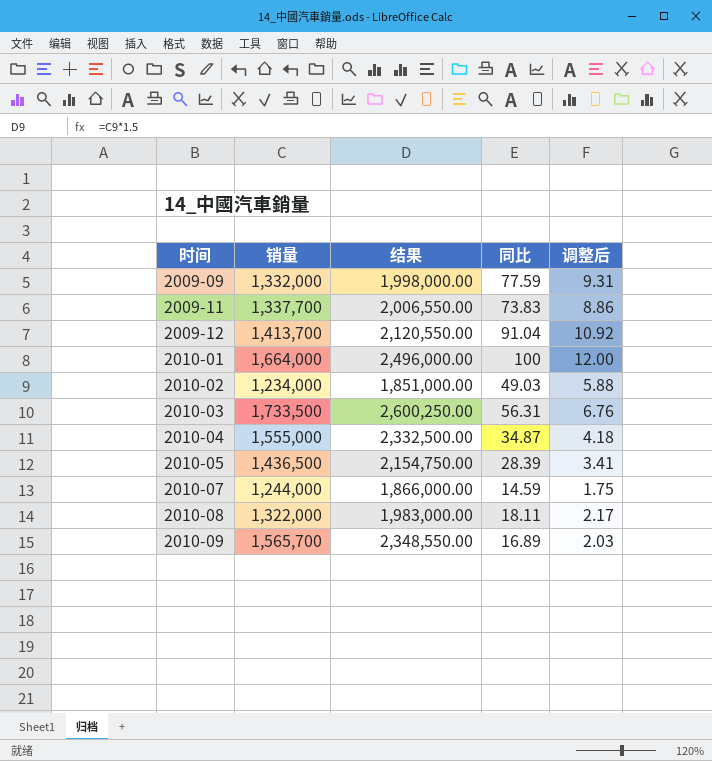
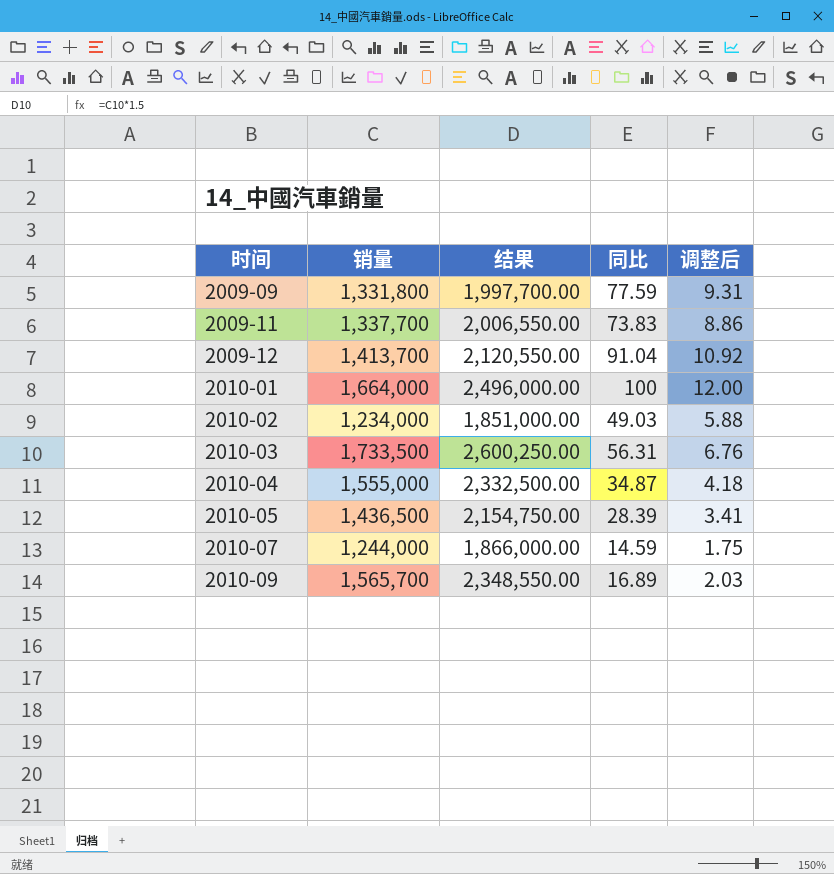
row 2010-08: 1,322,000 | 1,983,000.00 | 18.11 | 2.17 -> none
2009-09 | 销量: 1,332,000 -> 1,331,800
2009-09 | 结果: 1,998,000.00 -> 1,997,700.00

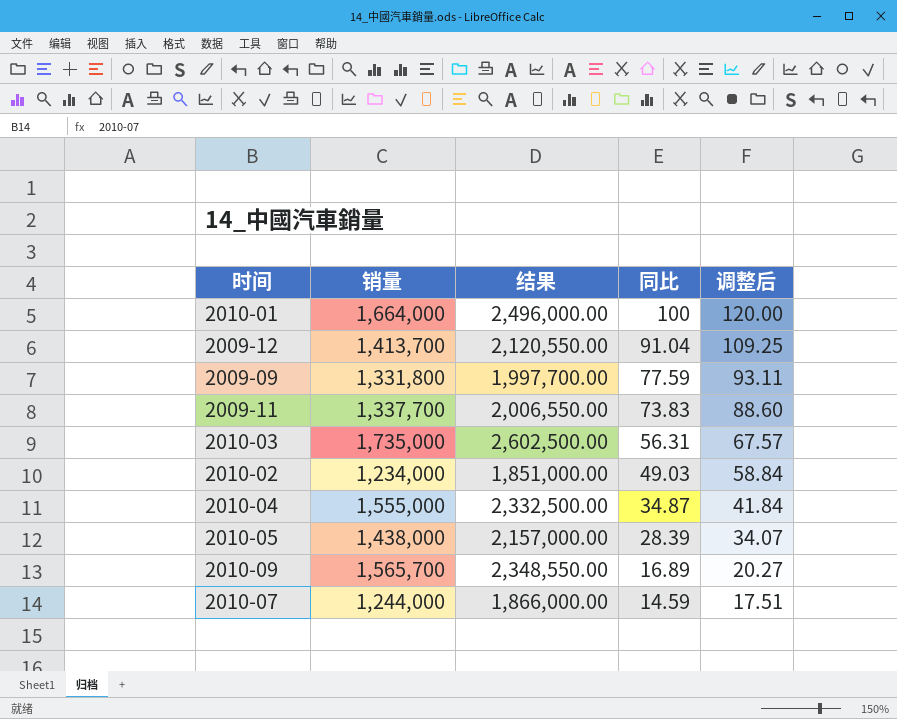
row order: 时间 ascending -> 同比 descending
column 调整后 | formula: [同比] * 0.12 -> [同比] * 1.2
2010-03 | 销量: 1,733,500 -> 1,735,000
2010-03 | 结果: 2,600,250.00 -> 2,602,500.00
2010-05 | 销量: 1,436,500 -> 1,438,000
2010-05 | 结果: 2,154,750.00 -> 2,157,000.00

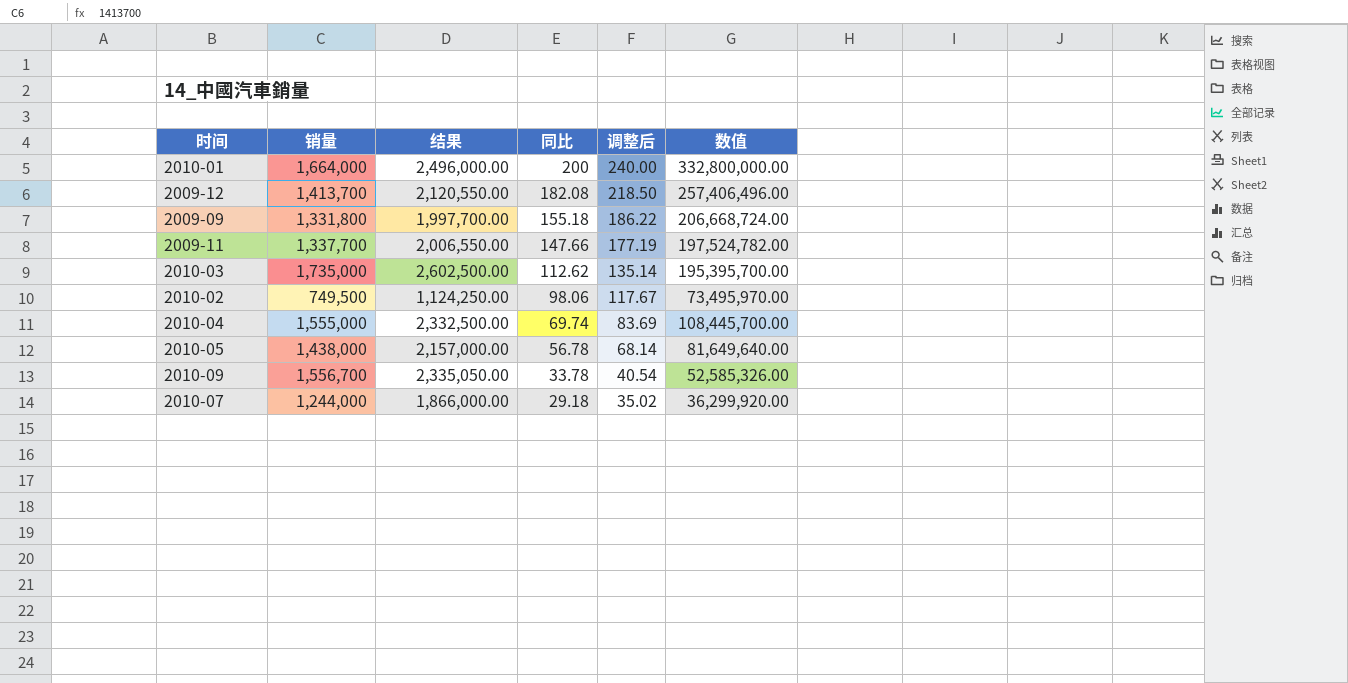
column 数值 | formula: none -> [销量] * [同比]
2010-01 | 同比: 100 -> 200
2010-01 | 调整后: 120.00 -> 240.00
2009-12 | 同比: 91.04 -> 182.08
2009-12 | 调整后: 109.25 -> 218.50
2009-09 | 同比: 77.59 -> 155.18
2009-09 | 调整后: 93.11 -> 186.22
2009-11 | 同比: 73.83 -> 147.66
2009-11 | 调整后: 88.60 -> 177.19
2010-03 | 同比: 56.31 -> 112.62
2010-03 | 调整后: 67.57 -> 135.14
2010-02 | 销量: 1,234,000 -> 749,500
2010-02 | 结果: 1,851,000.00 -> 1,124,250.00
2010-02 | 同比: 49.03 -> 98.06
2010-02 | 调整后: 58.84 -> 117.67
2010-04 | 同比: 34.87 -> 69.74
2010-04 | 调整后: 41.84 -> 83.69
2010-05 | 同比: 28.39 -> 56.78
2010-05 | 调整后: 34.07 -> 68.14
2010-09 | 销量: 1,565,700 -> 1,556,700
2010-09 | 结果: 2,348,550.00 -> 2,335,050.00
2010-09 | 同比: 16.89 -> 33.78
2010-09 | 调整后: 20.27 -> 40.54
2010-07 | 同比: 14.59 -> 29.18
2010-07 | 调整后: 17.51 -> 35.02

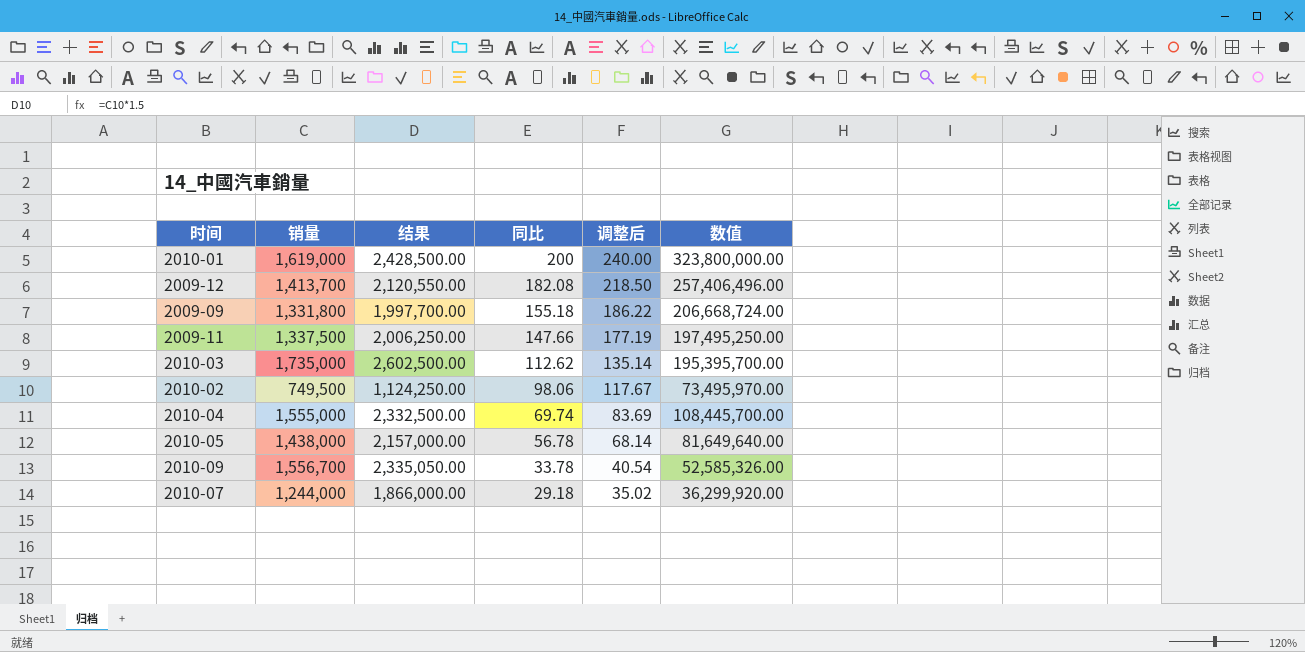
2010-01 | 销量: 1,664,000 -> 1,619,000
2010-01 | 结果: 2,496,000.00 -> 2,428,500.00
2010-01 | 数值: 332,800,000.00 -> 323,800,000.00
2009-11 | 销量: 1,337,700 -> 1,337,500
2009-11 | 结果: 2,006,550.00 -> 2,006,250.00
2009-11 | 数值: 197,524,782.00 -> 197,495,250.00

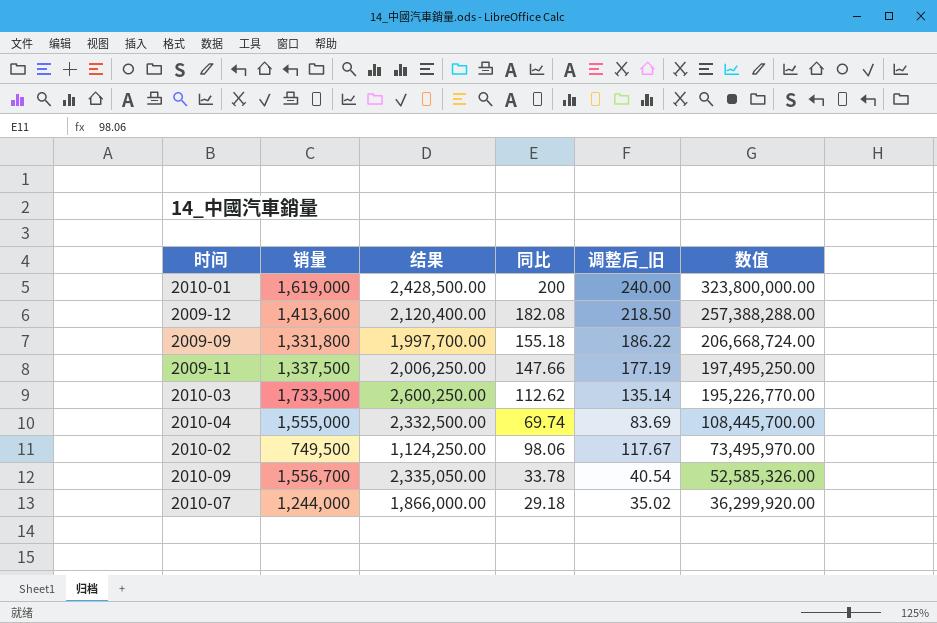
row order: 同比 descending -> 数值 descending
column name: 调整后 -> 调整后_旧
row 2010-05: 1,438,000 | 2,157,000.00 | 56.78 | 68.14 | 81,649,640.00 -> none
2009-12 | 销量: 1,413,700 -> 1,413,600
2009-12 | 结果: 2,120,550.00 -> 2,120,400.00
2009-12 | 数值: 257,406,496.00 -> 257,388,288.00
2010-03 | 销量: 1,735,000 -> 1,733,500
2010-03 | 结果: 2,602,500.00 -> 2,600,250.00
2010-03 | 数值: 195,395,700.00 -> 195,226,770.00

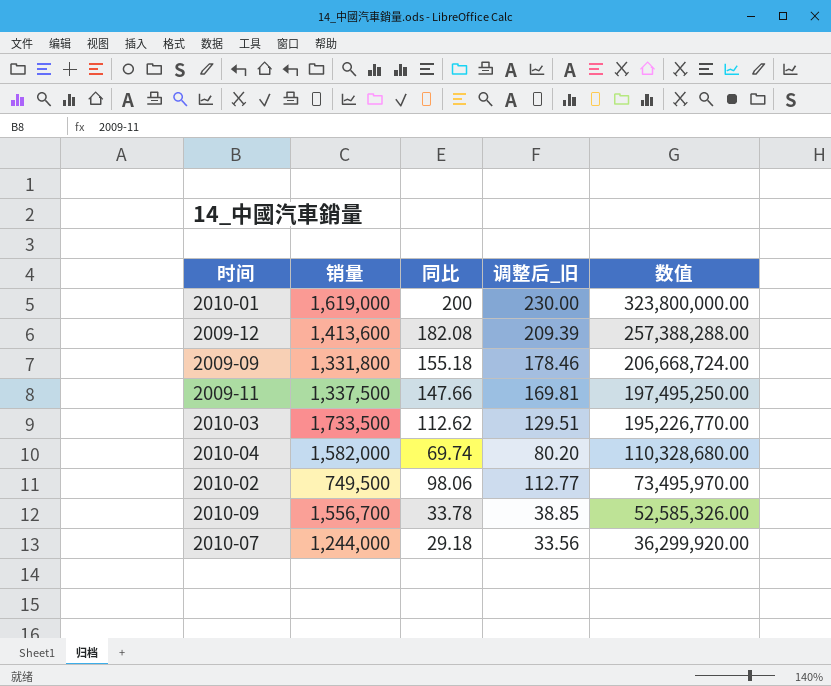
column 结果 | formula: [销量] * 1.5 -> none
column 调整后_旧 | formula: [同比] * 1.2 -> [同比] * 1.15
2010-04 | 销量: 1,555,000 -> 1,582,000
2010-04 | 数值: 108,445,700.00 -> 110,328,680.00

